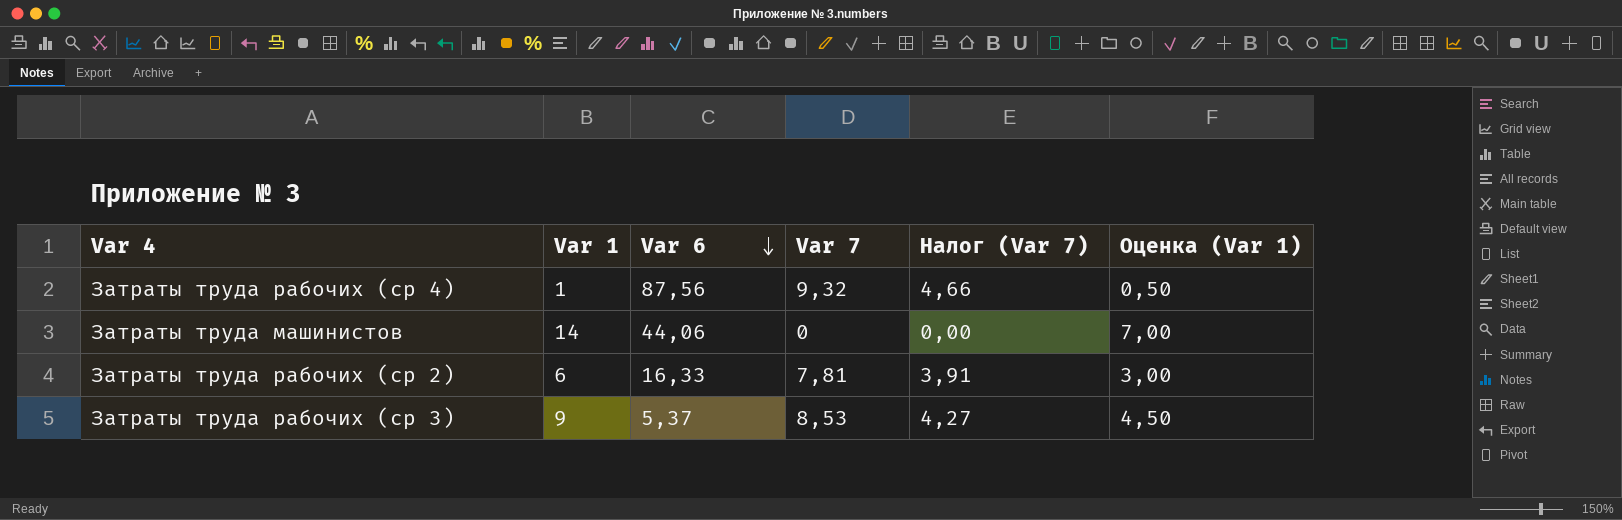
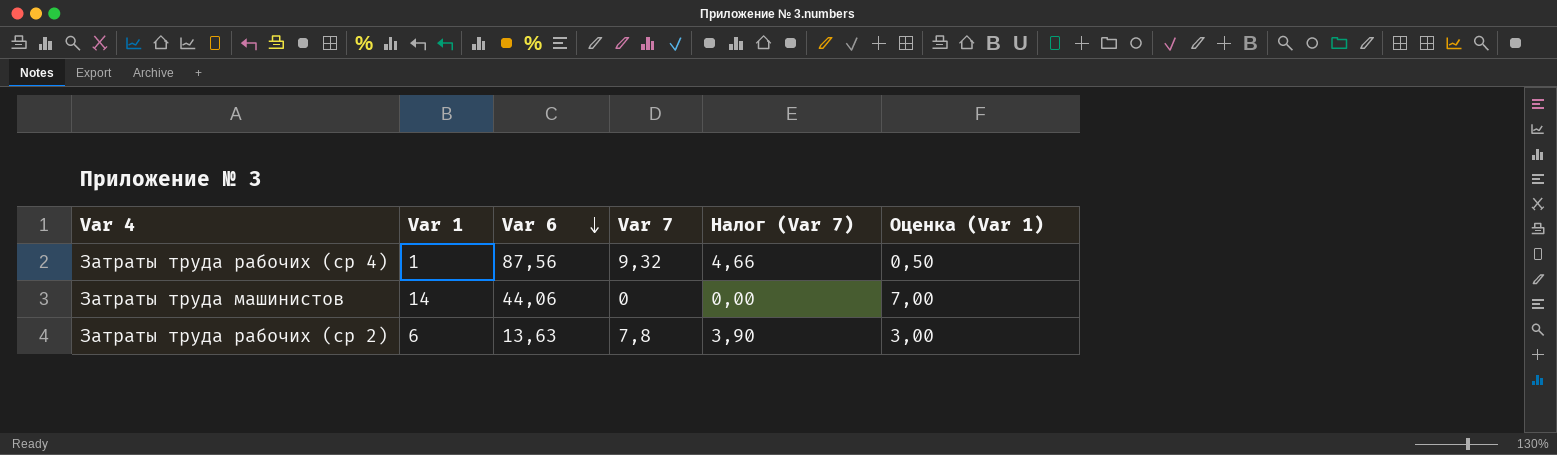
row Затраты труда рабочих (ср 3): 9 | 5,37 | 8,53 | 4,27 | 4,50 -> none
Затраты труда рабочих (ср 2) | Var 6: 16,33 -> 13,63
Затраты труда рабочих (ср 2) | Var 7: 7,81 -> 7,8
Затраты труда рабочих (ср 2) | Налог (Var 7): 3,91 -> 3,90

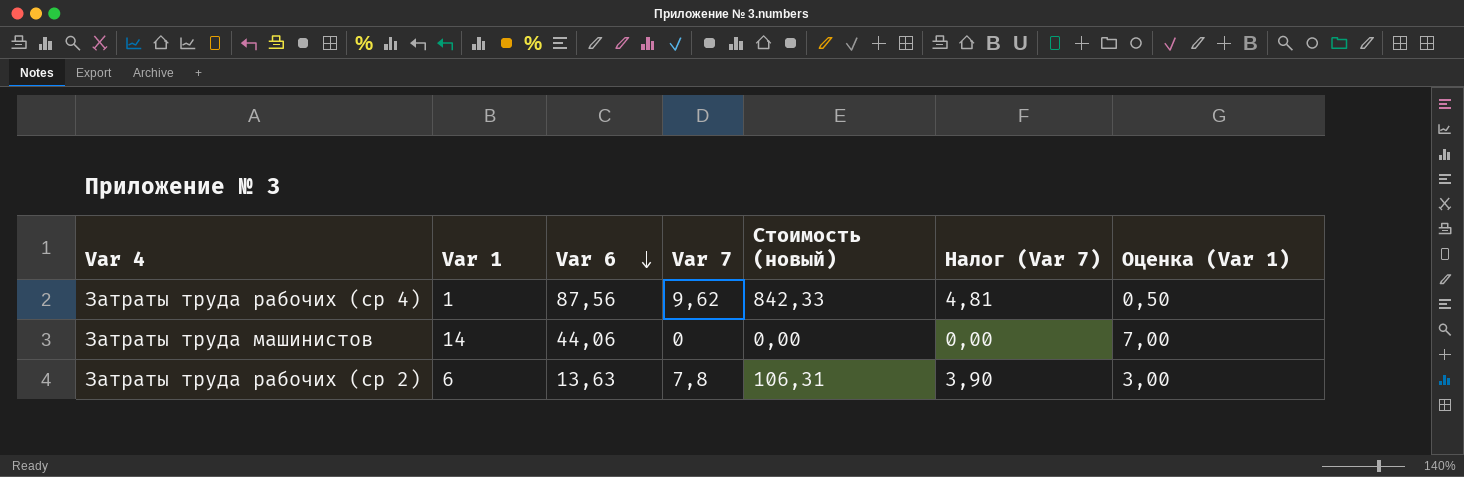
column Стоимость (новый) | formula: none -> [Var 6] * [Var 7]
Затраты труда рабочих (ср 4) | Var 7: 9,32 -> 9,62
Затраты труда рабочих (ср 4) | Налог (Var 7): 4,66 -> 4,81

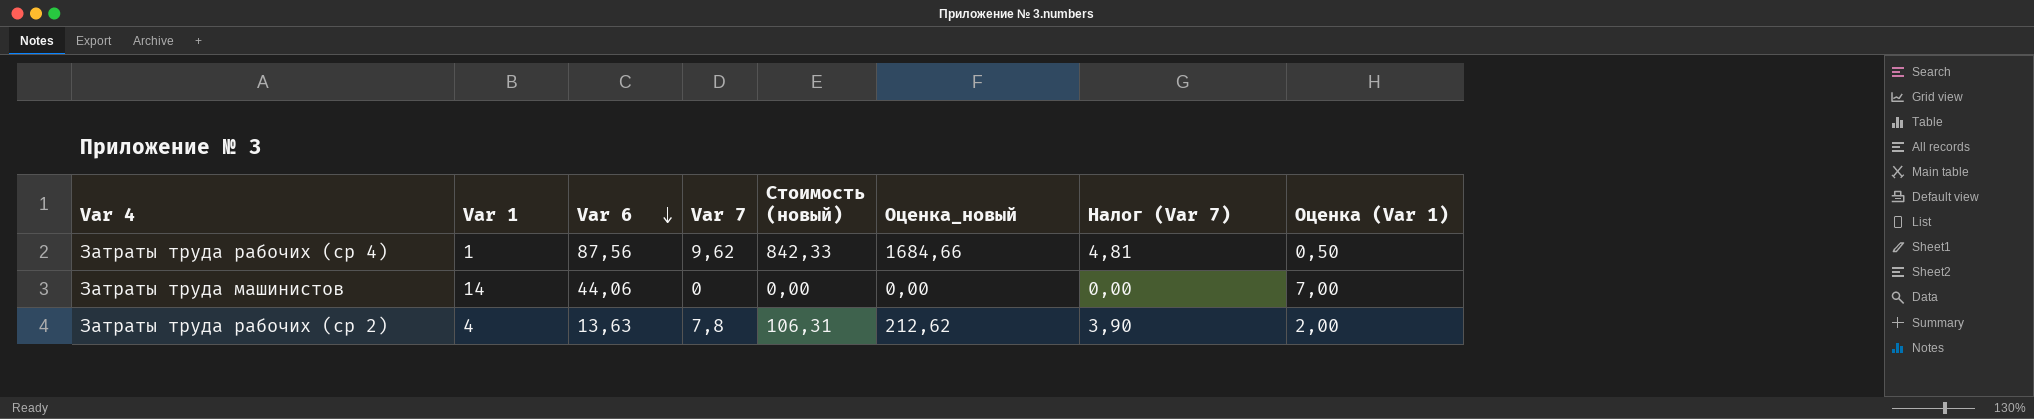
column Оценка_новый | formula: none -> [Стоимость (новый)] * 2
Затраты труда рабочих (ср 2) | Var 1: 6 -> 4
Затраты труда рабочих (ср 2) | Оценка (Var 1): 3,00 -> 2,00

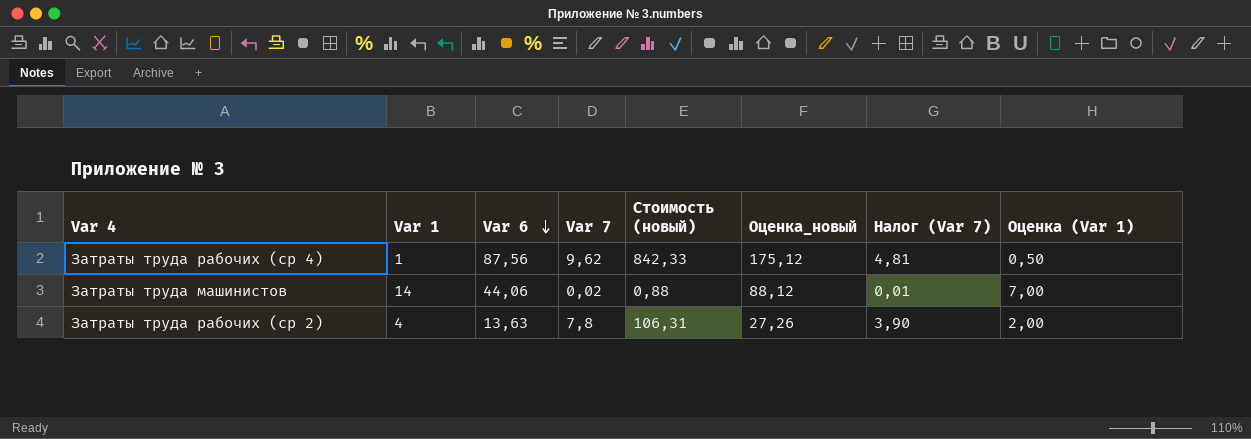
column Оценка_новый | formula: [Стоимость (новый)] * 2 -> [Var 6] * 2
Затраты труда машинистов | Var 7: 0 -> 0,02
Затраты труда машинистов | Стоимость (новый): 0,00 -> 0,88
Затраты труда машинистов | Налог (Var 7): 0,00 -> 0,01

